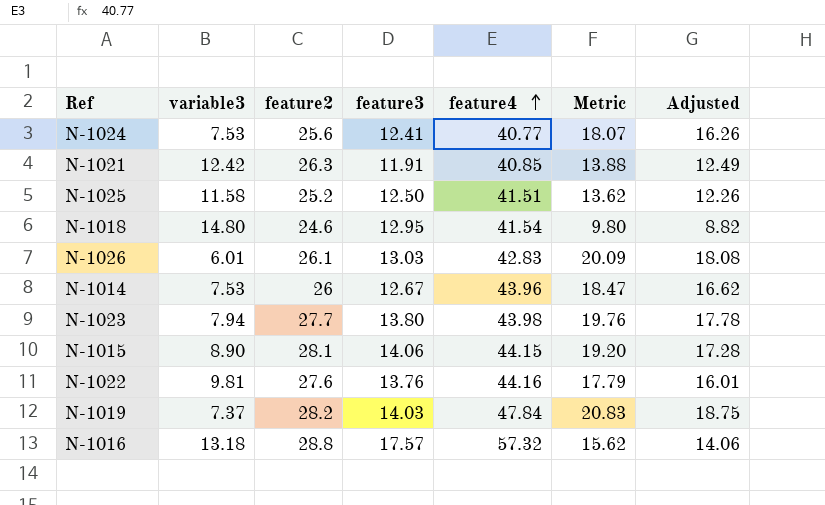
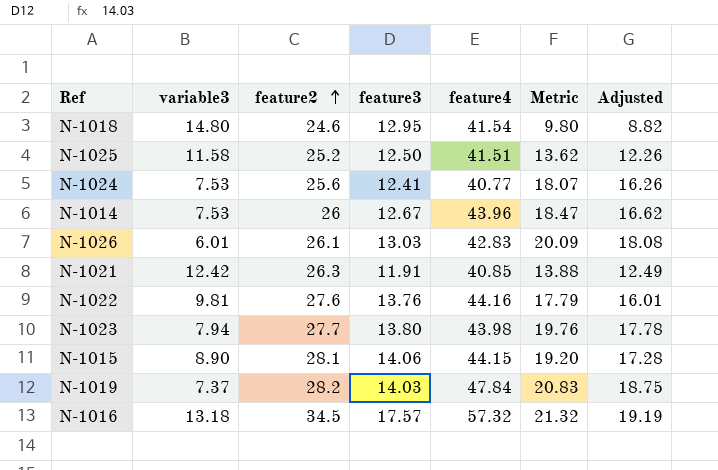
row order: feature4 ascending -> feature2 ascending
N-1016 | feature2: 28.8 -> 34.5
N-1016 | Metric: 15.62 -> 21.32
N-1016 | Adjusted: 14.06 -> 19.19

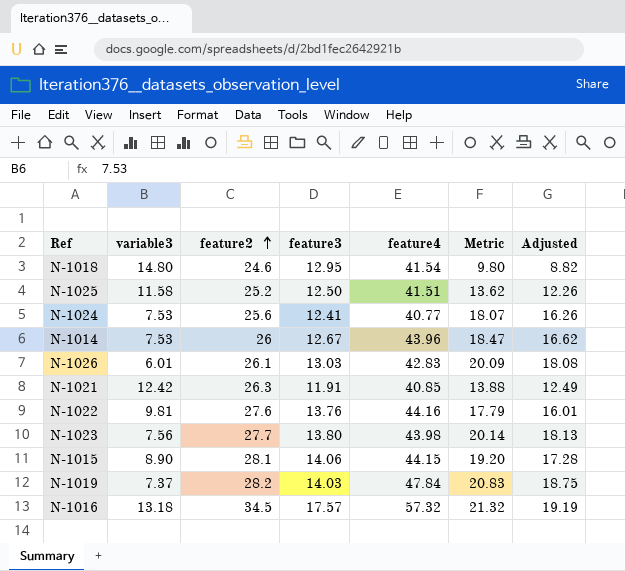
N-1023 | variable3: 7.94 -> 7.56
N-1023 | Metric: 19.76 -> 20.14
N-1023 | Adjusted: 17.78 -> 18.13

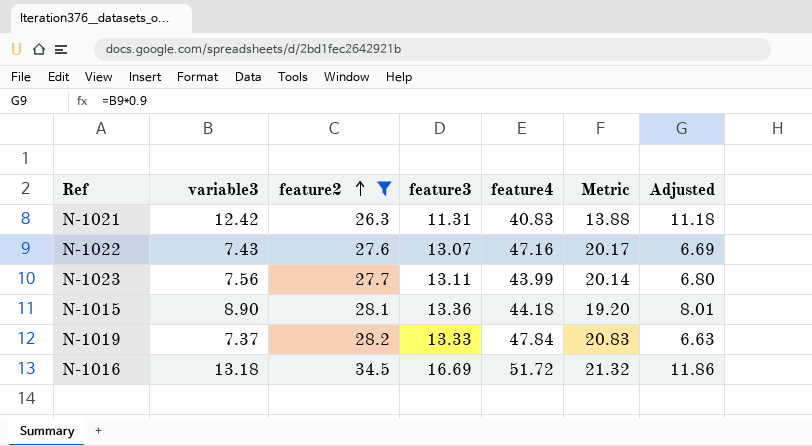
filter: none -> feature2 >= 26.3
column Adjusted | formula: [Metric] * 0.9 -> [variable3] * 0.9
N-1021 | feature3: 11.91 -> 11.31
N-1021 | feature4: 40.85 -> 40.83
N-1022 | variable3: 9.81 -> 7.43
N-1022 | feature3: 13.76 -> 13.07
N-1022 | feature4: 44.16 -> 47.16
N-1022 | Metric: 17.79 -> 20.17
N-1023 | feature3: 13.80 -> 13.11
N-1023 | feature4: 43.98 -> 43.99
N-1015 | feature3: 14.06 -> 13.36
N-1015 | feature4: 44.15 -> 44.18
N-1019 | feature3: 14.03 -> 13.33
N-1016 | feature3: 17.57 -> 16.69
N-1016 | feature4: 57.32 -> 51.72

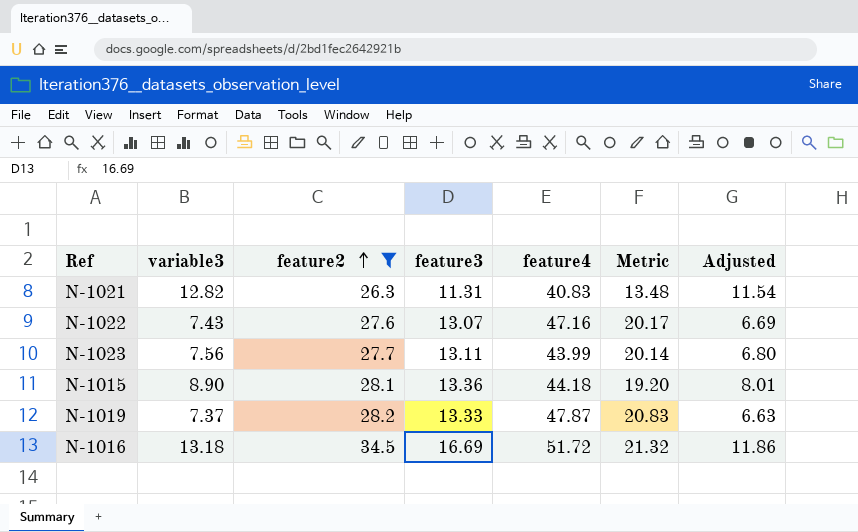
N-1021 | variable3: 12.42 -> 12.82
N-1021 | Metric: 13.88 -> 13.48
N-1021 | Adjusted: 11.18 -> 11.54
N-1019 | feature4: 47.84 -> 47.87

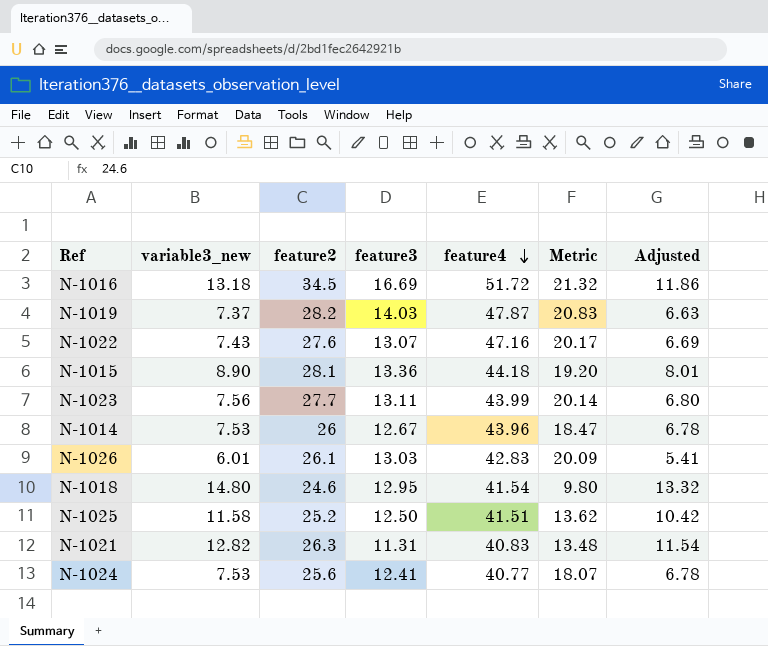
filter: feature2 >= 26.3 -> none
row order: feature2 ascending -> feature4 descending
column name: variable3 -> variable3_new
N-1019 | feature3: 13.33 -> 14.03

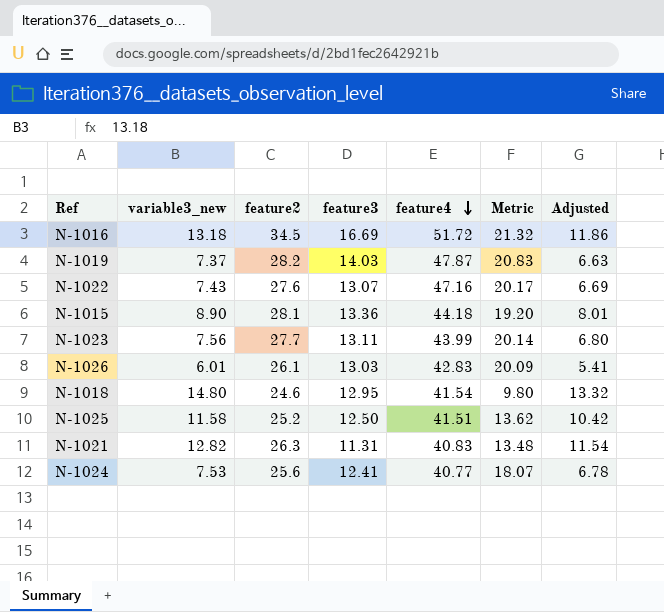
row N-1014: 7.53 | 26 | 12.67 | 43.96 | 18.47 | 6.78 -> none

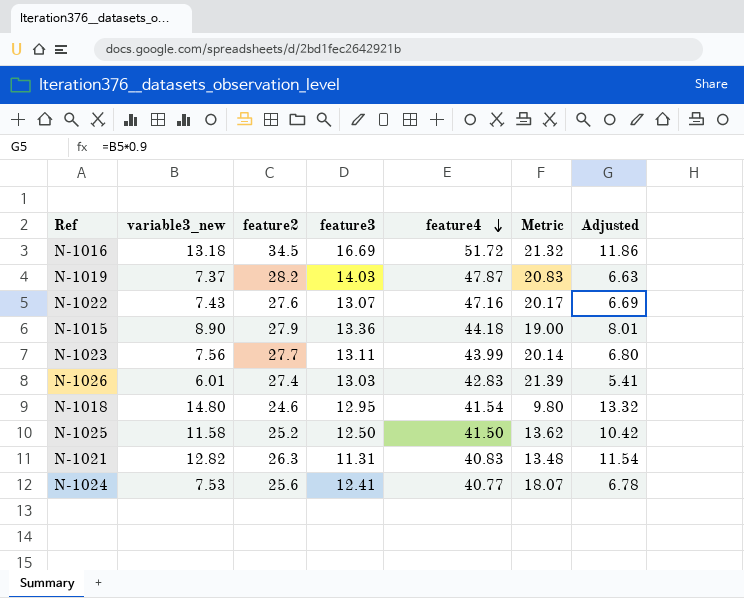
N-1015 | feature2: 28.1 -> 27.9
N-1015 | Metric: 19.20 -> 19.00
N-1026 | feature2: 26.1 -> 27.4
N-1026 | Metric: 20.09 -> 21.39
N-1025 | feature4: 41.51 -> 41.50

